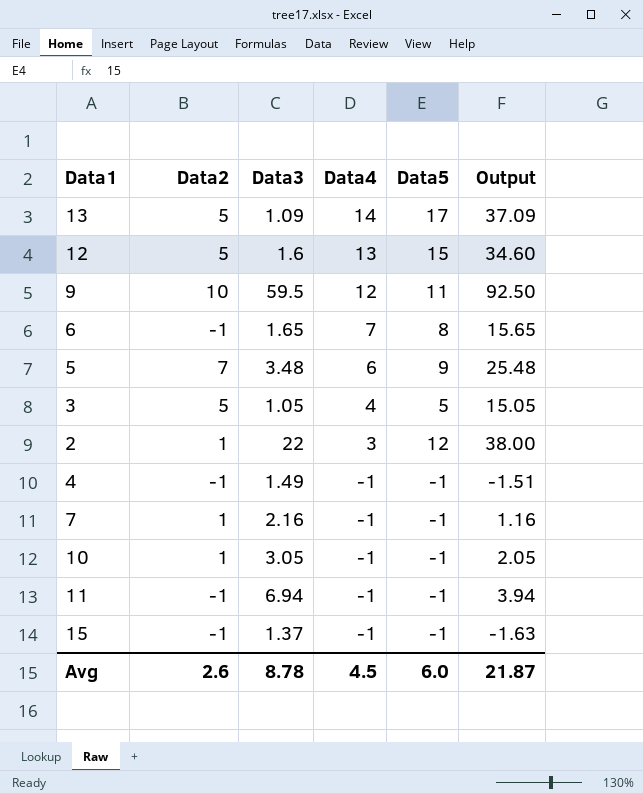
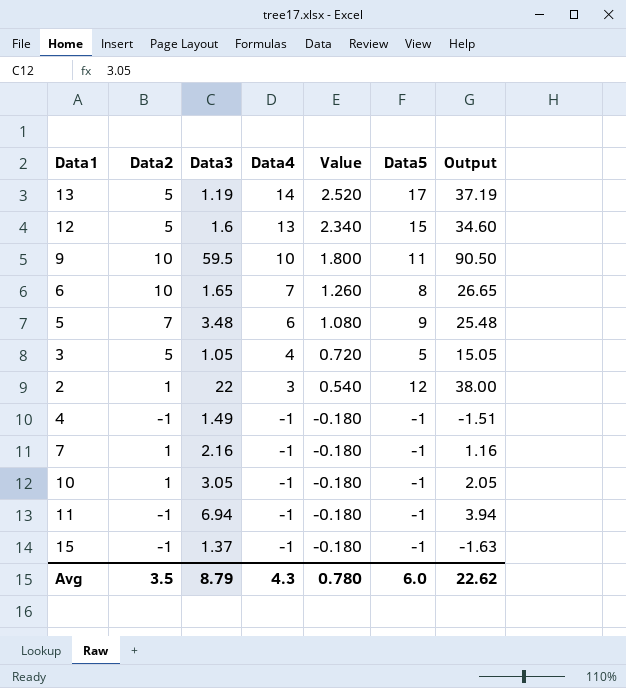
column Value | formula: none -> [Data4] * 0.18
13 | Data3: 1.09 -> 1.19
13 | Output: 37.09 -> 37.19
9 | Data4: 12 -> 10
9 | Output: 92.50 -> 90.50
6 | Data2: -1 -> 10
6 | Output: 15.65 -> 26.65
Avg | Data2: 2.6 -> 3.5
Avg | Data3: 8.78 -> 8.79
Avg | Data4: 4.5 -> 4.3
Avg | Output: 21.87 -> 22.62

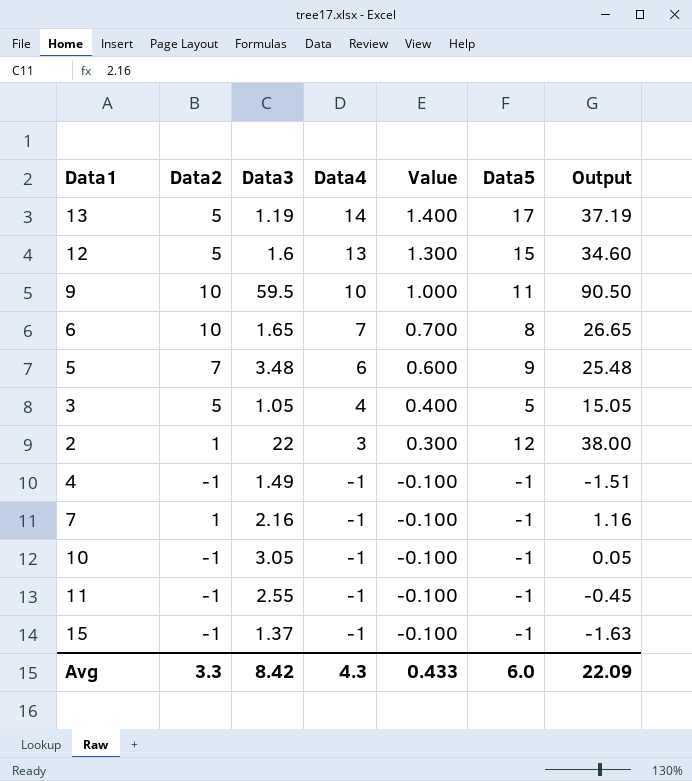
column Value | formula: [Data4] * 0.18 -> [Data4] * 0.1
10 | Data2: 1 -> -1
10 | Output: 2.05 -> 0.05
11 | Data3: 6.94 -> 2.55
11 | Output: 3.94 -> -0.45
Avg | Data2: 3.5 -> 3.3
Avg | Data3: 8.79 -> 8.42
Avg | Value: 0.780 -> 0.433
Avg | Output: 22.62 -> 22.09

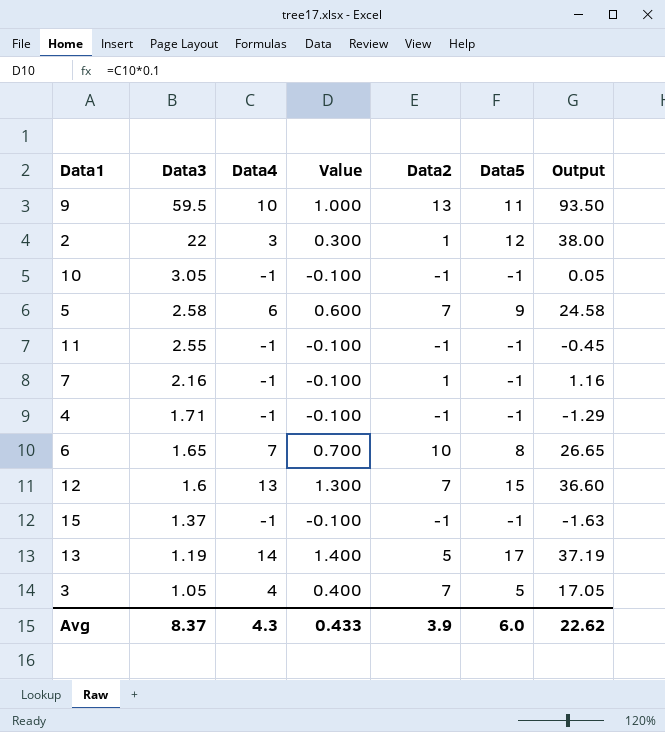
row order: Data4 descending -> Data3 descending
column Data2 | position: 2 -> 5
9 | Data2: 10 -> 13
9 | Output: 90.50 -> 93.50
5 | Data3: 3.48 -> 2.58
5 | Output: 25.48 -> 24.58
4 | Data3: 1.49 -> 1.71
4 | Output: -1.51 -> -1.29
12 | Data2: 5 -> 7
12 | Output: 34.60 -> 36.60
3 | Data2: 5 -> 7
3 | Output: 15.05 -> 17.05
Avg | Data3: 8.42 -> 8.37
Avg | Data2: 3.3 -> 3.9
Avg | Output: 22.09 -> 22.62

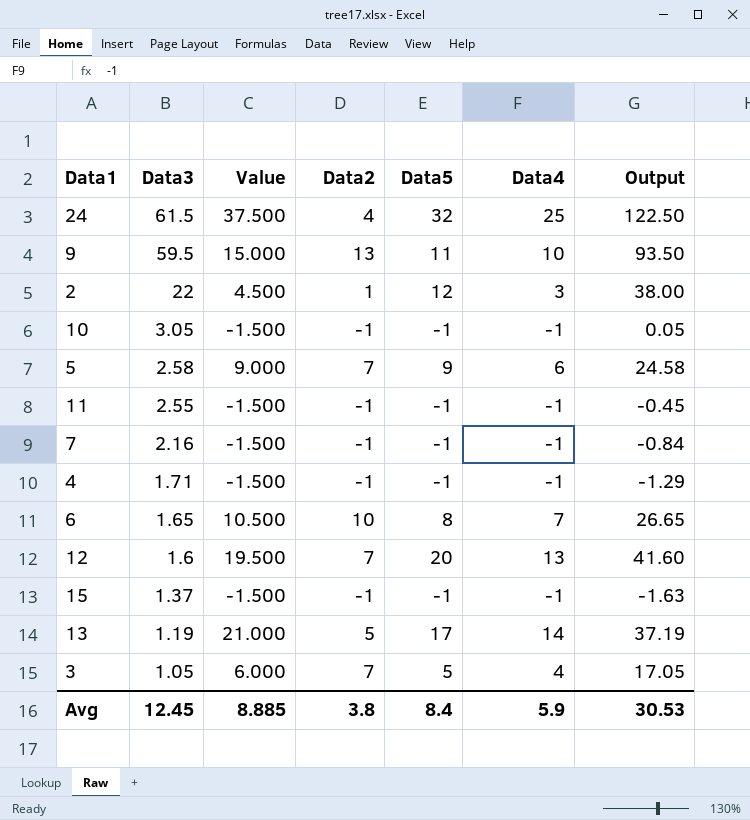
column Value | formula: [Data4] * 0.1 -> [Data4] * 1.5
column Data4 | position: 3 -> 6
row 24: none -> 61.5 | 37.500 | 4 | 32 | 25 | 122.50
7 | Data2: 1 -> -1
7 | Output: 1.16 -> -0.84
12 | Data5: 15 -> 20
12 | Output: 36.60 -> 41.60
Avg | Data3: 8.37 -> 12.45
Avg | Value: 0.433 -> 8.885
Avg | Data2: 3.9 -> 3.8
Avg | Data5: 6.0 -> 8.4
Avg | Data4: 4.3 -> 5.9
Avg | Output: 22.62 -> 30.53

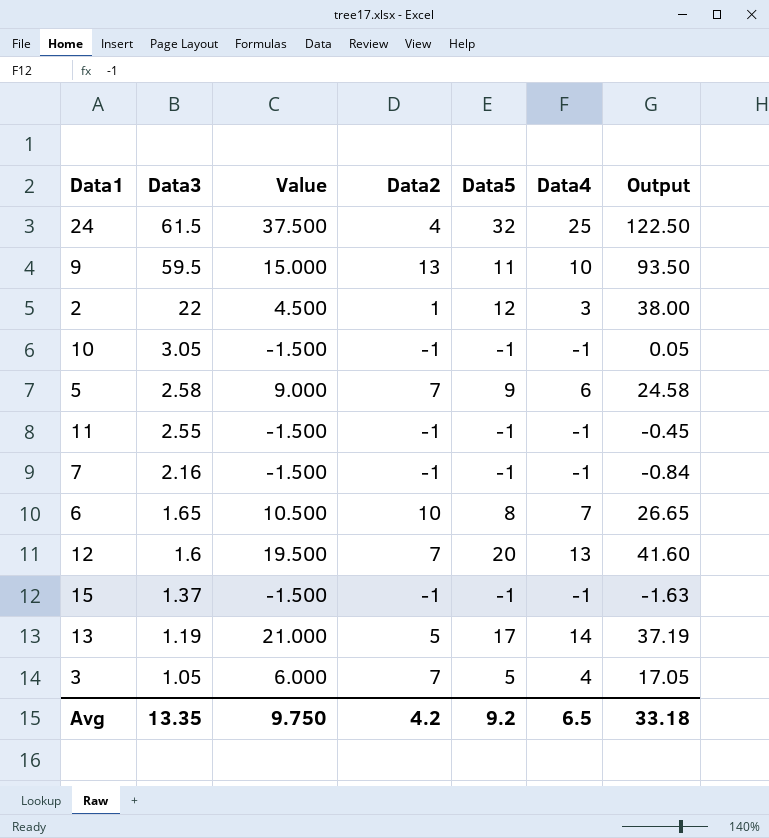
row 4: 1.71 | -1.500 | -1 | -1 | -1 | -1.29 -> none
Avg | Data3: 12.45 -> 13.35
Avg | Value: 8.885 -> 9.750
Avg | Data2: 3.8 -> 4.2
Avg | Data5: 8.4 -> 9.2
Avg | Data4: 5.9 -> 6.5
Avg | Output: 30.53 -> 33.18

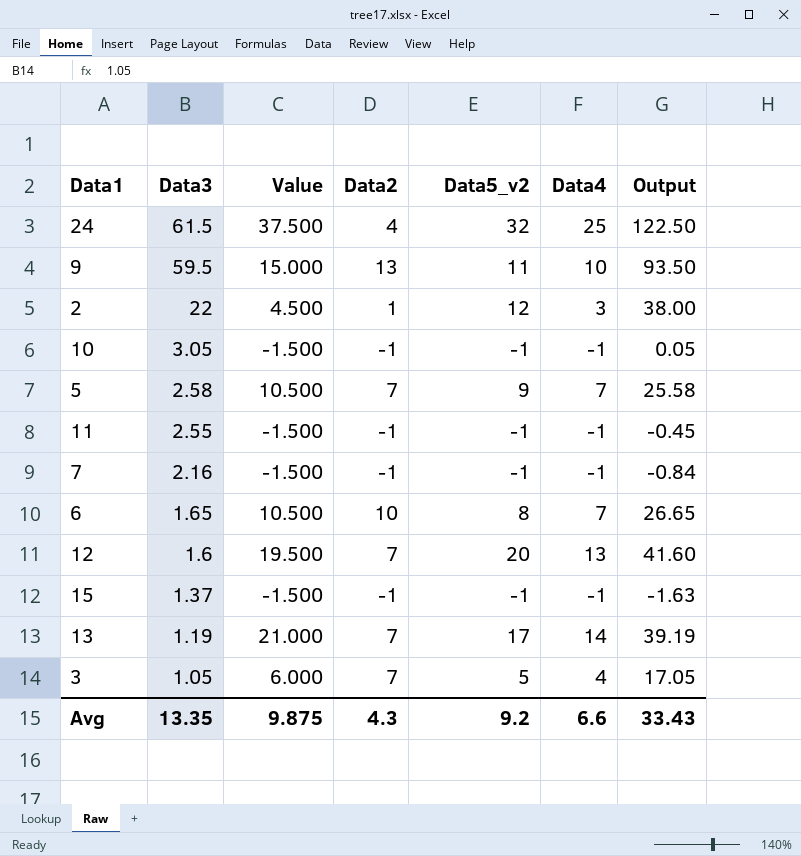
column name: Data5 -> Data5_v2
5 | Value: 9.000 -> 10.500
5 | Data4: 6 -> 7
5 | Output: 24.58 -> 25.58
13 | Data2: 5 -> 7
13 | Output: 37.19 -> 39.19
Avg | Value: 9.750 -> 9.875
Avg | Data2: 4.2 -> 4.3
Avg | Data4: 6.5 -> 6.6
Avg | Output: 33.18 -> 33.43

